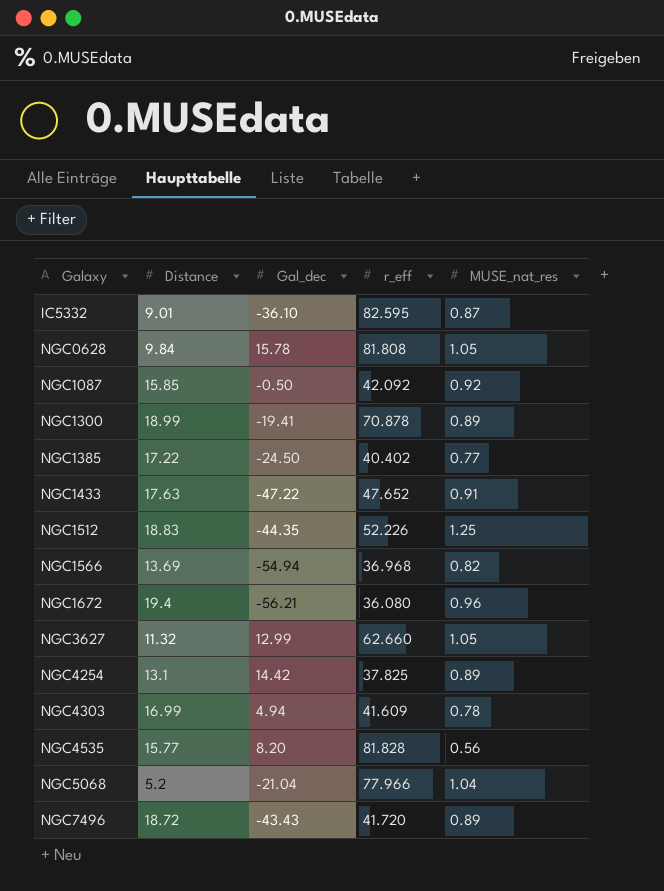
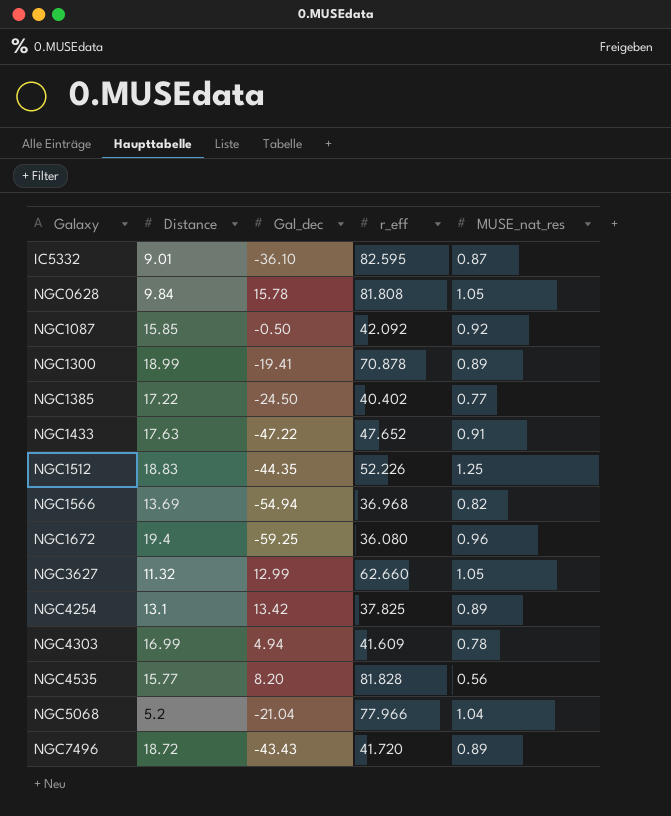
NGC1672 | Gal_dec: -56.21 -> -59.25
NGC4254 | Gal_dec: 14.42 -> 13.42

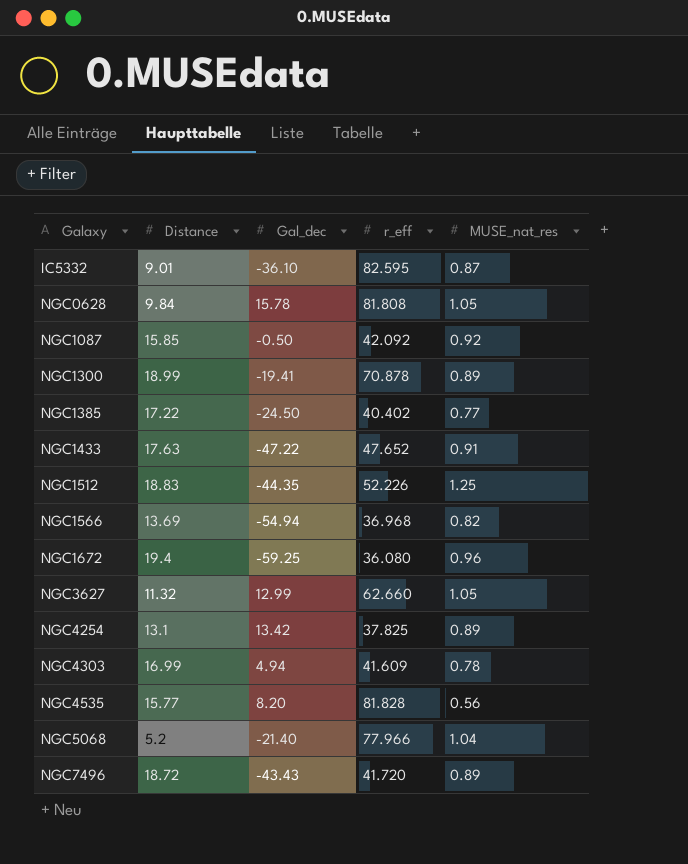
NGC5068 | Gal_dec: -21.04 -> -21.40

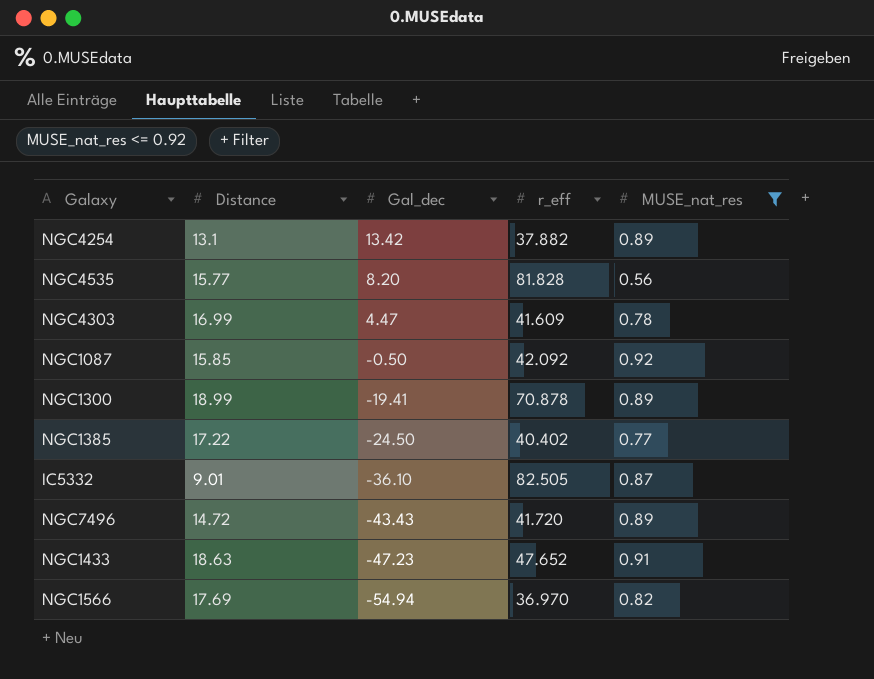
filter: none -> MUSE_nat_res <= 0.92
row order: Galaxy ascending -> Gal_dec descending
NGC4254 | r_eff: 37.825 -> 37.882
NGC4303 | Gal_dec: 4.94 -> 4.47
IC5332 | r_eff: 82.595 -> 82.505
NGC7496 | Distance: 18.72 -> 14.72
NGC1433 | Distance: 17.63 -> 18.63
NGC1433 | Gal_dec: -47.22 -> -47.23
NGC1566 | Distance: 13.69 -> 17.69
NGC1566 | r_eff: 36.968 -> 36.970

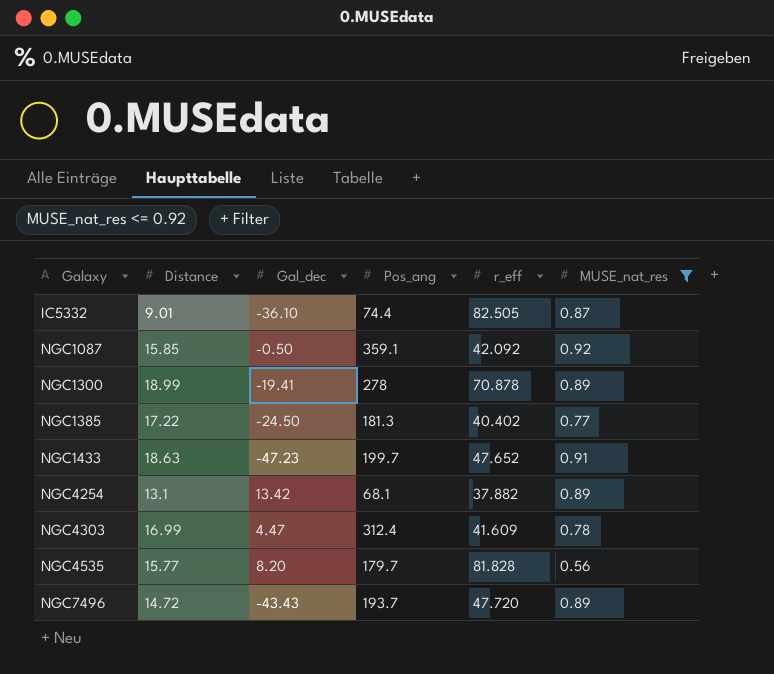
row order: Gal_dec descending -> Galaxy ascending
column Pos_ang | position: none -> 4
row NGC1566: 17.69 | -54.94 | 36.970 | 0.82 -> none
NGC7496 | r_eff: 41.720 -> 47.720

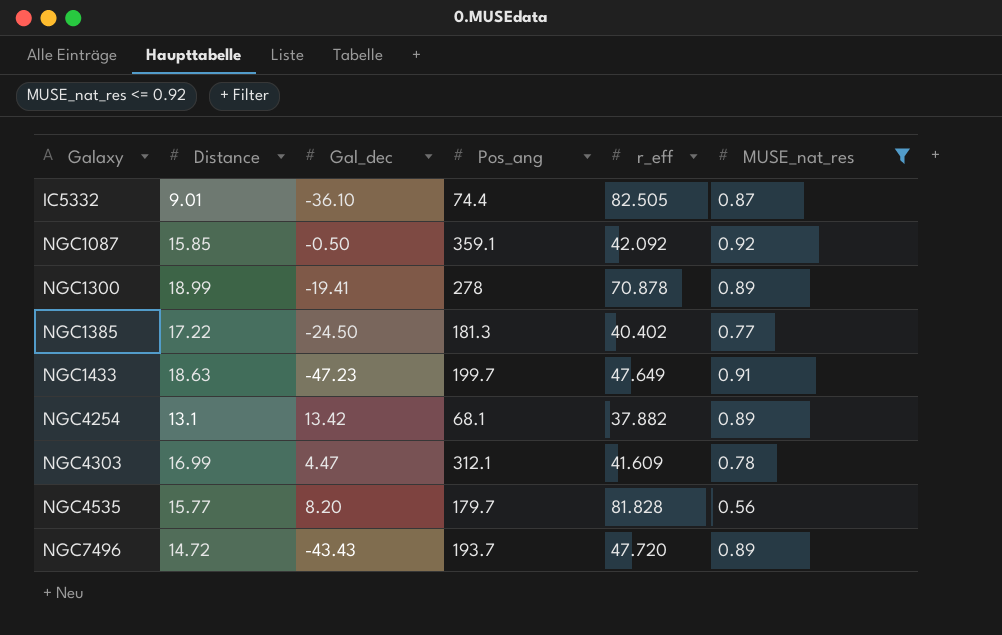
NGC1433 | r_eff: 47.652 -> 47.649
NGC4303 | Pos_ang: 312.4 -> 312.1

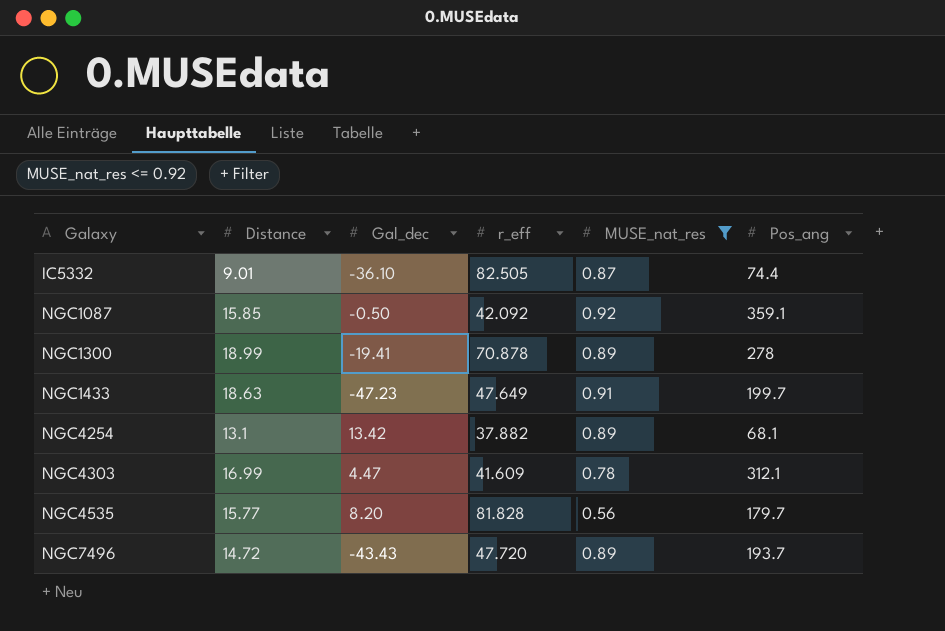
column Pos_ang | position: 4 -> 6
row NGC1385: 17.22 | -24.50 | 181.3 | 40.402 | 0.77 -> none

